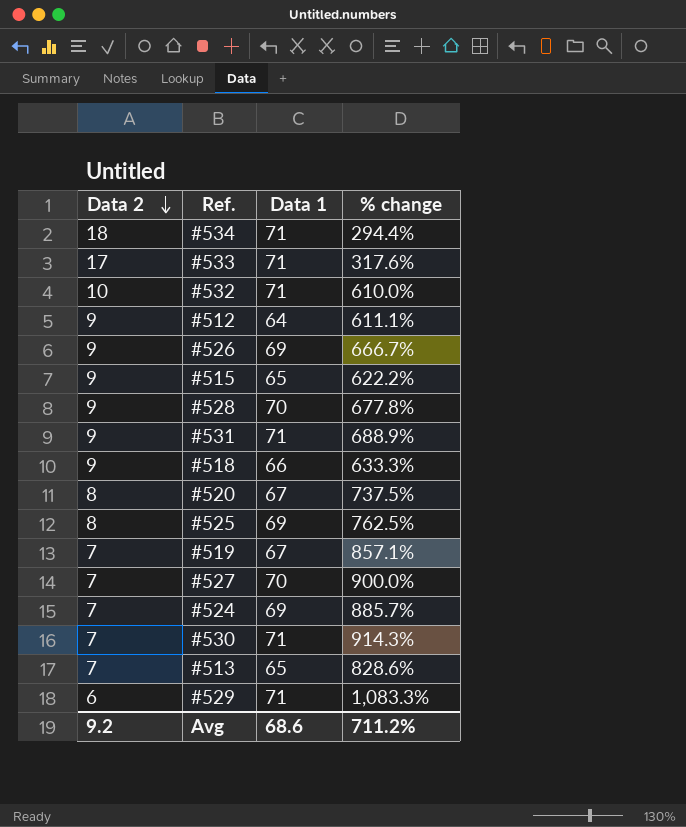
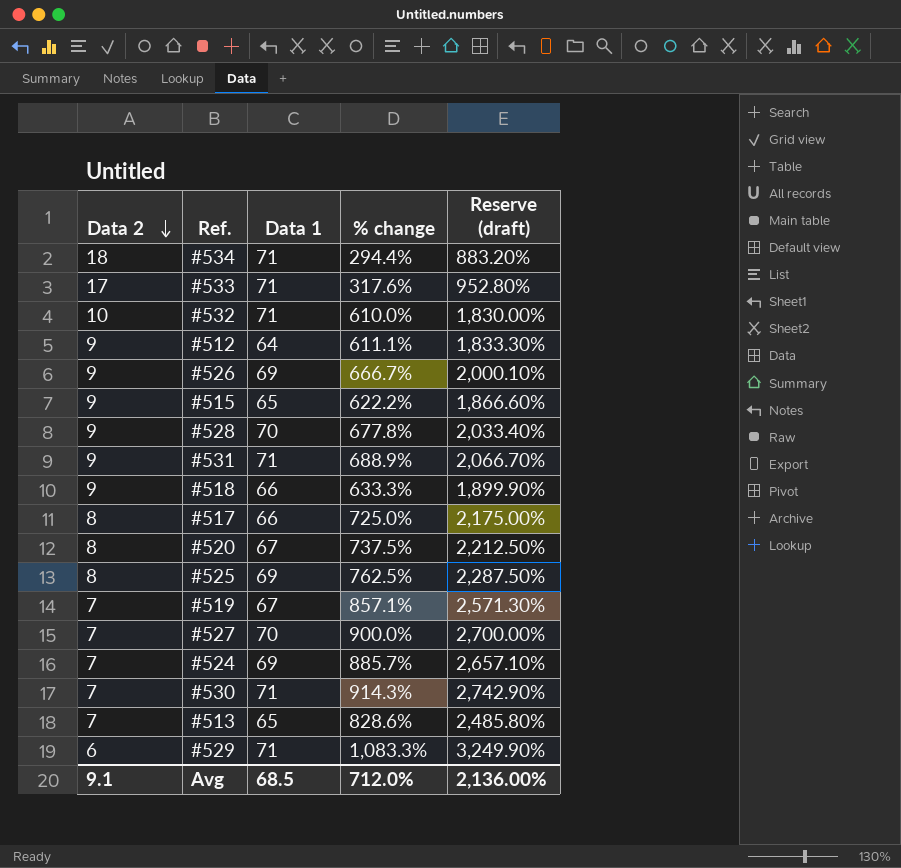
column Reserve (draft) | formula: none -> [% change] * 3
row #517: none -> 8 | 66 | 725.0% | 2,175.00%
Avg | Data 2: 9.2 -> 9.1
Avg | Data 1: 68.6 -> 68.5
Avg | % change: 711.2% -> 712.0%

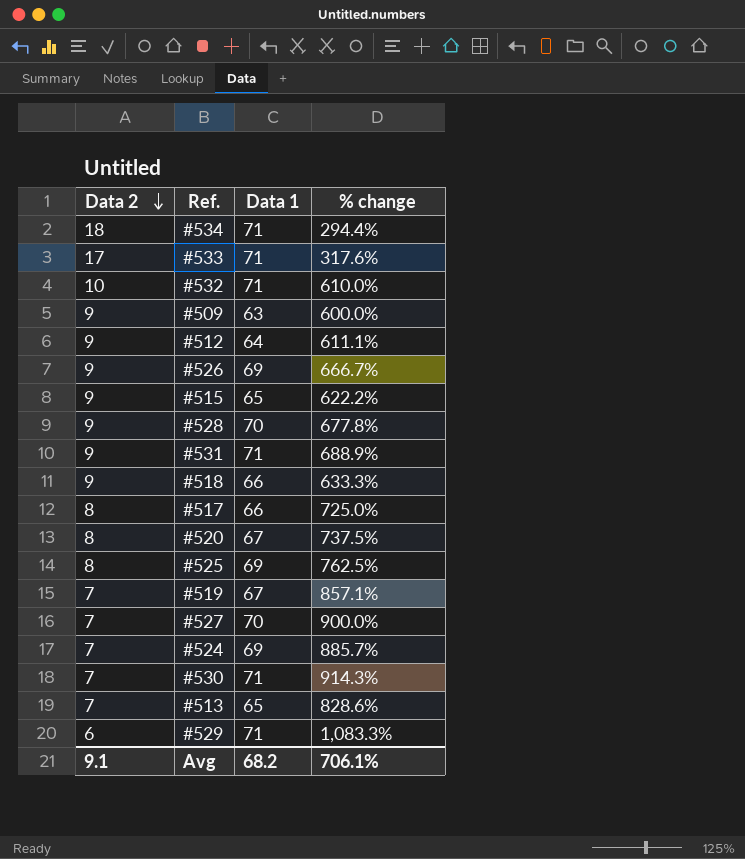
column Reserve (draft) | formula: [% change] * 3 -> none
row #509: none -> 9 | 63 | 600.0%
Avg | Data 1: 68.5 -> 68.2
Avg | % change: 712.0% -> 706.1%

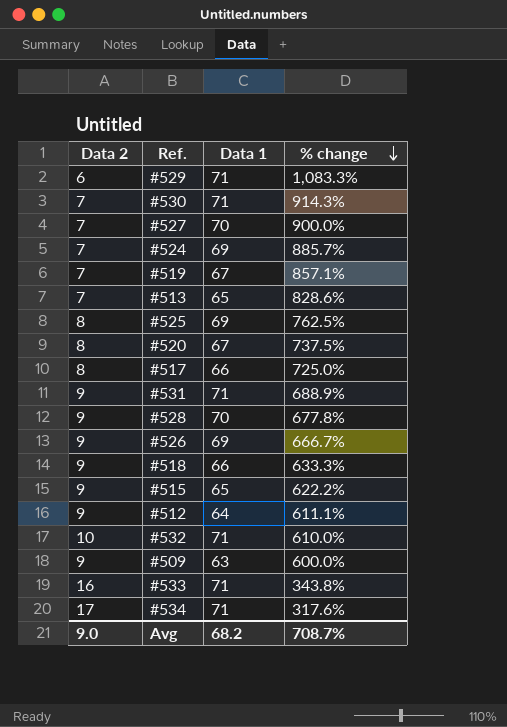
row order: Data 2 descending -> % change descending
#533 | Data 2: 17 -> 16
#533 | % change: 317.6% -> 343.8%
#534 | Data 2: 18 -> 17
#534 | % change: 294.4% -> 317.6%
Avg | Data 2: 9.1 -> 9.0
Avg | % change: 706.1% -> 708.7%

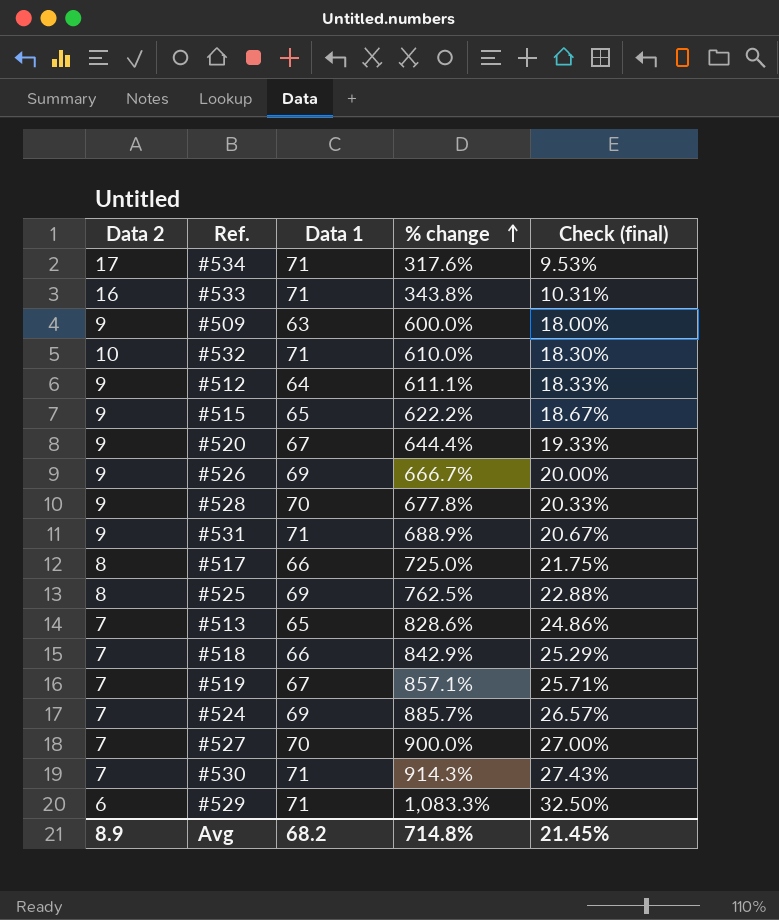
row order: % change descending -> % change ascending
column Check (final) | formula: none -> [% change] * 0.03
#520 | Data 2: 8 -> 9
#520 | % change: 737.5% -> 644.4%
#518 | Data 2: 9 -> 7
#518 | % change: 633.3% -> 842.9%
Avg | Data 2: 9.0 -> 8.9
Avg | % change: 708.7% -> 714.8%

